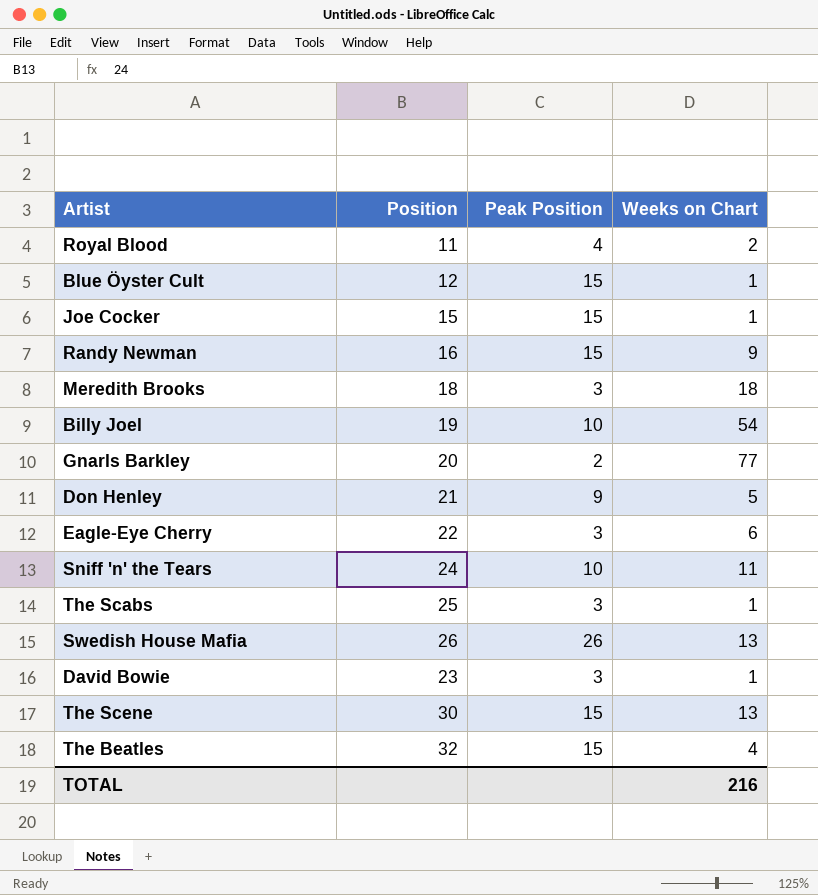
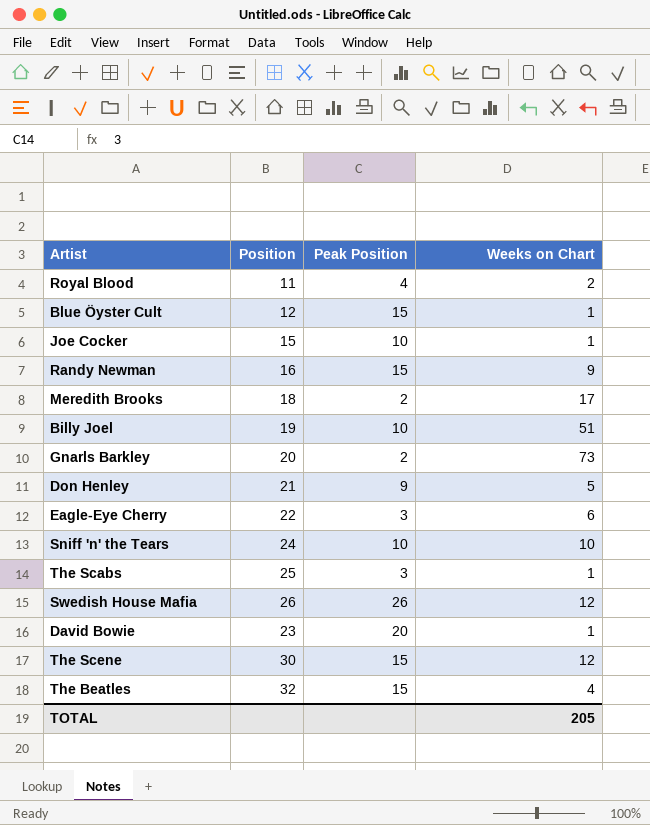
Joe Cocker | Peak Position: 15 -> 10
Meredith Brooks | Peak Position: 3 -> 2
Meredith Brooks | Weeks on Chart: 18 -> 17
Billy Joel | Weeks on Chart: 54 -> 51
Gnarls Barkley | Weeks on Chart: 77 -> 73
Sniff 'n' the Tears | Weeks on Chart: 11 -> 10
Swedish House Mafia | Weeks on Chart: 13 -> 12
David Bowie | Peak Position: 3 -> 20
The Scene | Weeks on Chart: 13 -> 12
TOTAL | Weeks on Chart: 216 -> 205

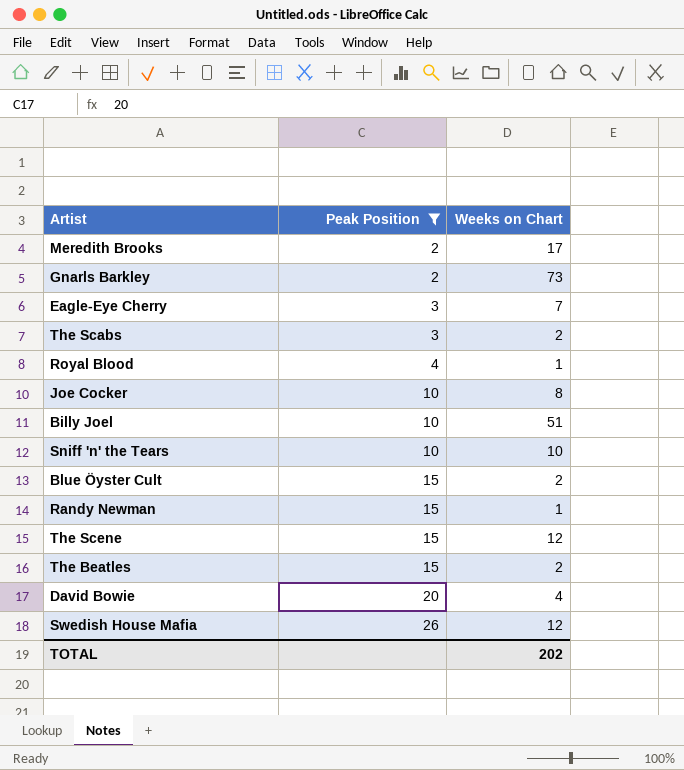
filter: none -> Peak Position != 9
row order: none -> Peak Position ascending
column Position | position: 2 -> none
Eagle-Eye Cherry | Weeks on Chart: 6 -> 7
The Scabs | Weeks on Chart: 1 -> 2
Royal Blood | Weeks on Chart: 2 -> 1
Joe Cocker | Weeks on Chart: 1 -> 8
Blue Öyster Cult | Weeks on Chart: 1 -> 2
Randy Newman | Weeks on Chart: 9 -> 1
The Beatles | Weeks on Chart: 4 -> 2
David Bowie | Weeks on Chart: 1 -> 4
TOTAL | Weeks on Chart: 205 -> 202

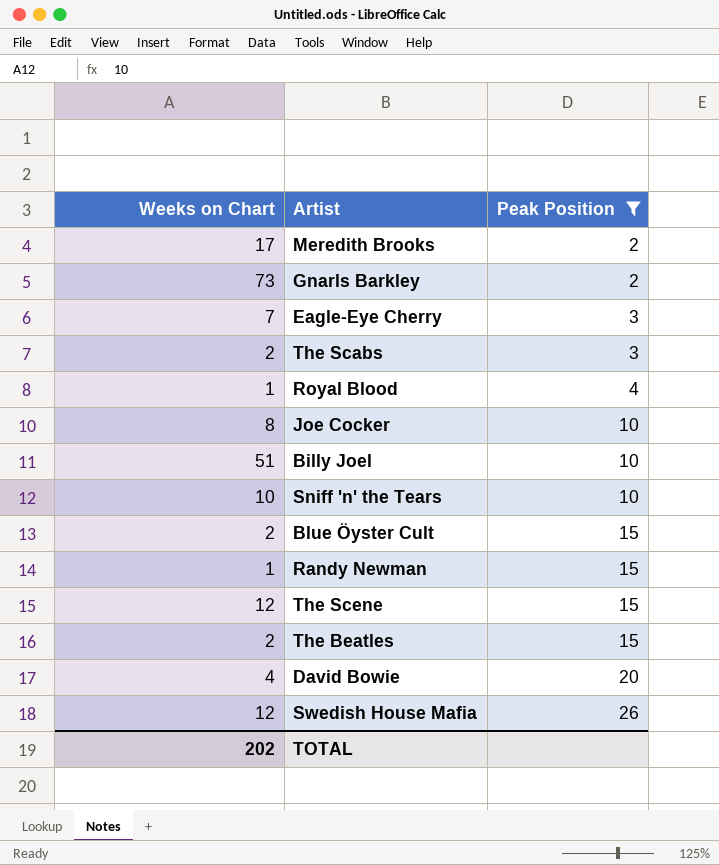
column Weeks on Chart | position: 3 -> 1

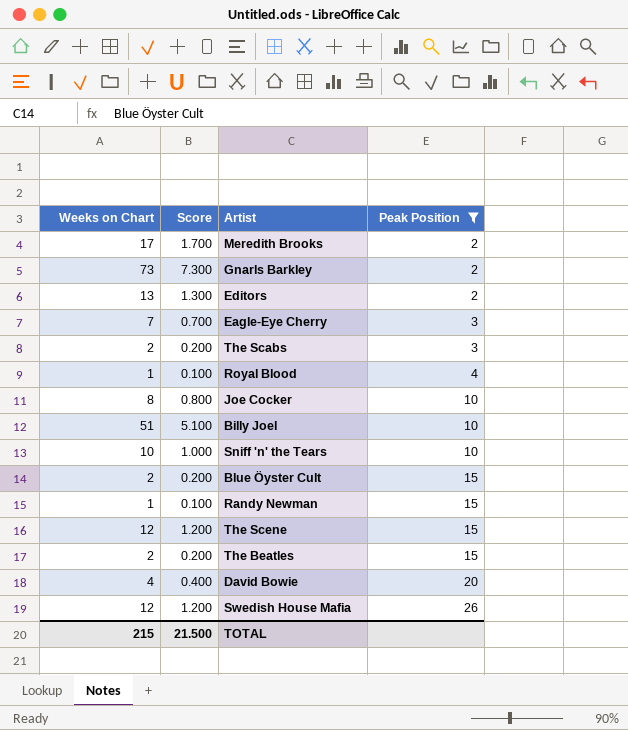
column Score | formula: none -> [Weeks on Chart] * 0.1
row Editors: none -> 13 | 1.300 | 2
TOTAL | Weeks on Chart: 202 -> 215

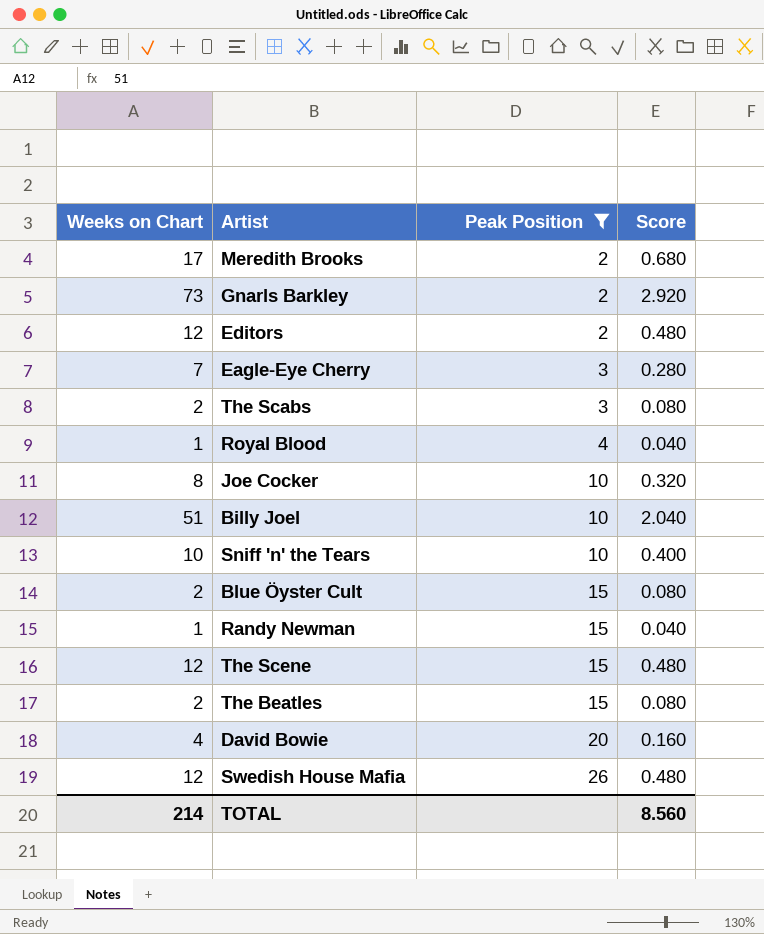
column Score | formula: [Weeks on Chart] * 0.1 -> [Weeks on Chart] * 0.04
column Score | position: 2 -> 4
Editors | Weeks on Chart: 13 -> 12
TOTAL | Weeks on Chart: 215 -> 214
TOTAL | Score: 21.500 -> 8.560

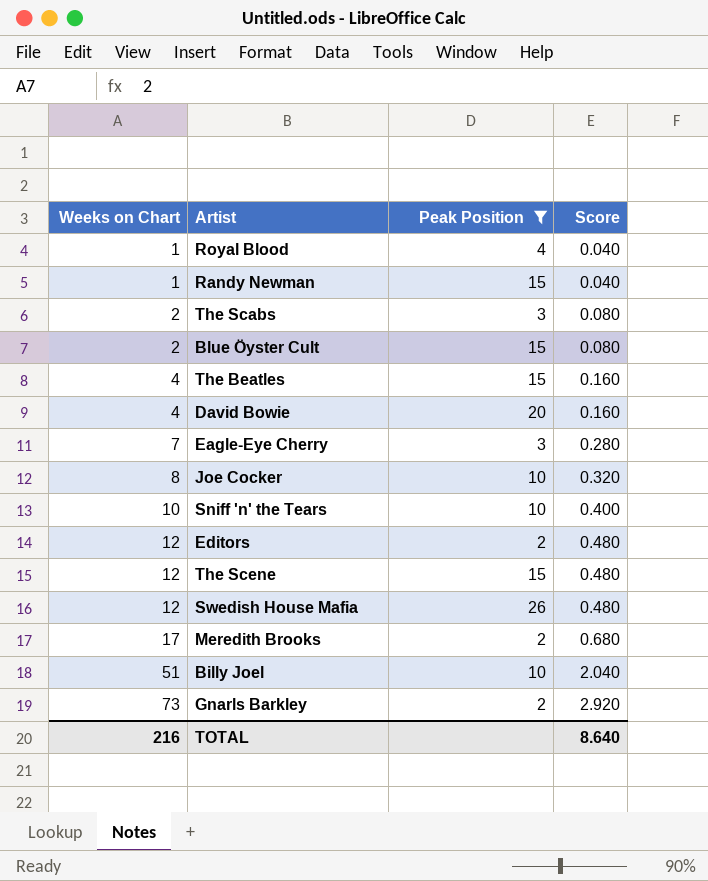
row order: Peak Position ascending -> Weeks on Chart ascending
The Beatles | Weeks on Chart: 2 -> 4
The Beatles | Score: 0.080 -> 0.160
TOTAL | Weeks on Chart: 214 -> 216
TOTAL | Score: 8.560 -> 8.640

